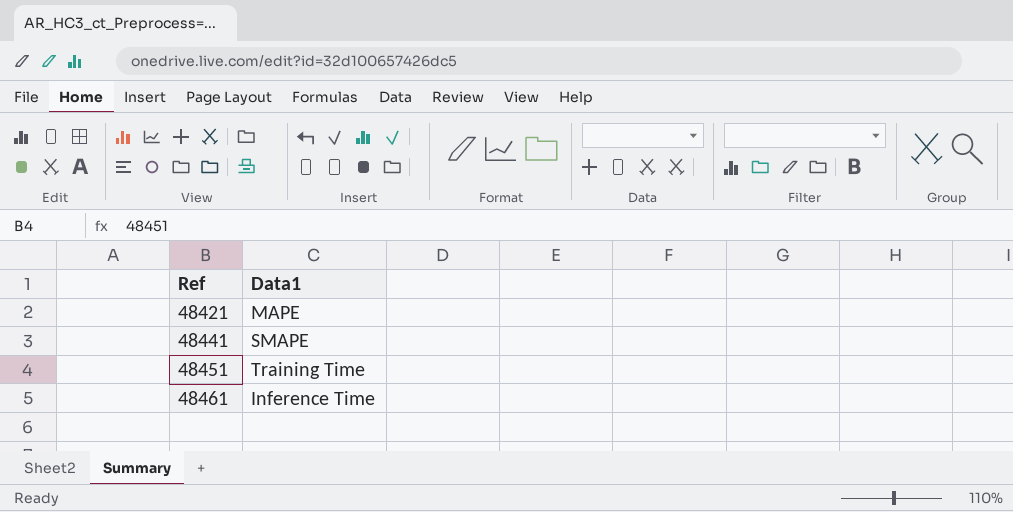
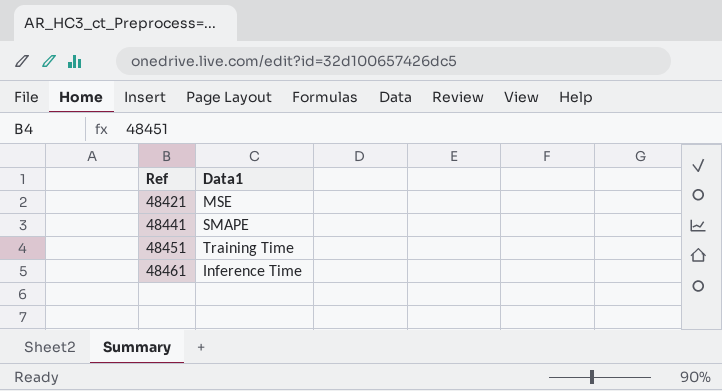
48421 | Data1: MAPE -> MSE

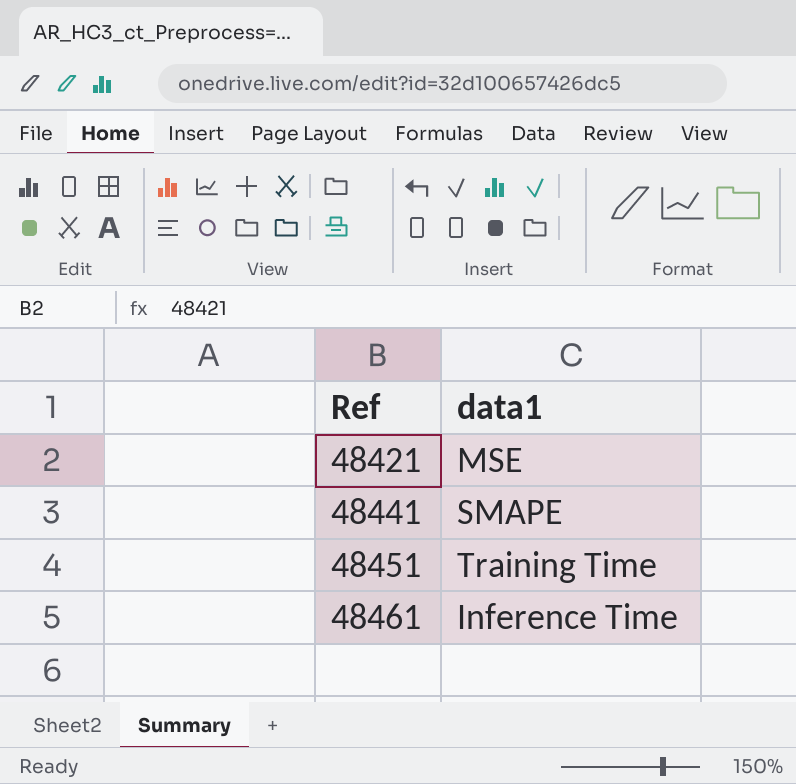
column name: Data1 -> data1

